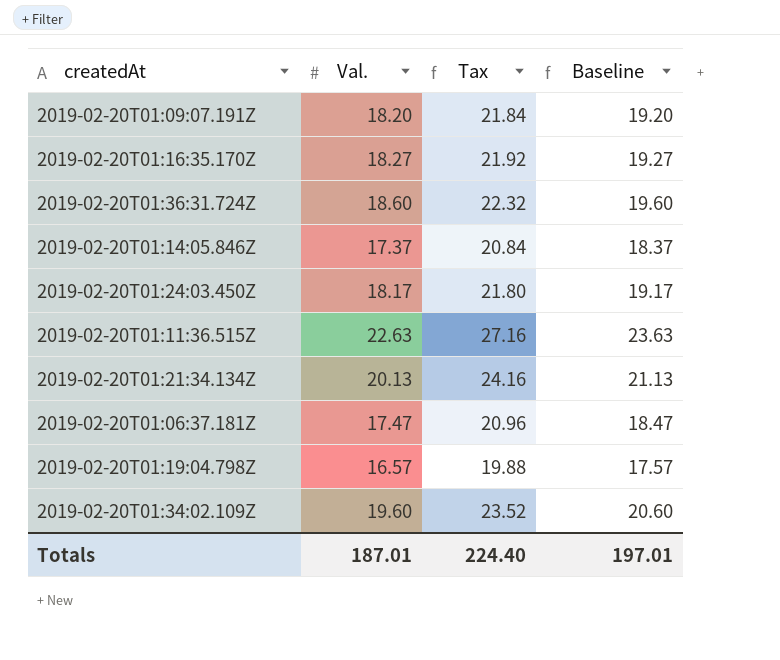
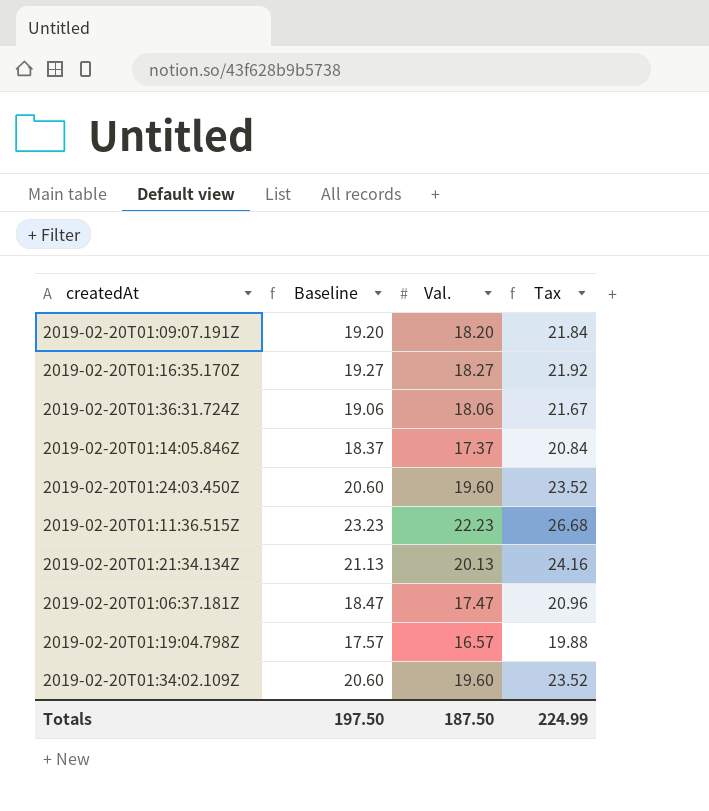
column Baseline | position: 4 -> 2
2019-02-20T01:36:31.724Z | Baseline: 19.60 -> 19.06
2019-02-20T01:36:31.724Z | Val.: 18.60 -> 18.06
2019-02-20T01:36:31.724Z | Tax: 22.32 -> 21.67
2019-02-20T01:24:03.450Z | Baseline: 19.17 -> 20.60
2019-02-20T01:24:03.450Z | Val.: 18.17 -> 19.60
2019-02-20T01:24:03.450Z | Tax: 21.80 -> 23.52
2019-02-20T01:11:36.515Z | Baseline: 23.63 -> 23.23
2019-02-20T01:11:36.515Z | Val.: 22.63 -> 22.23
2019-02-20T01:11:36.515Z | Tax: 27.16 -> 26.68
Totals | Baseline: 197.01 -> 197.50
Totals | Val.: 187.01 -> 187.50
Totals | Tax: 224.40 -> 224.99

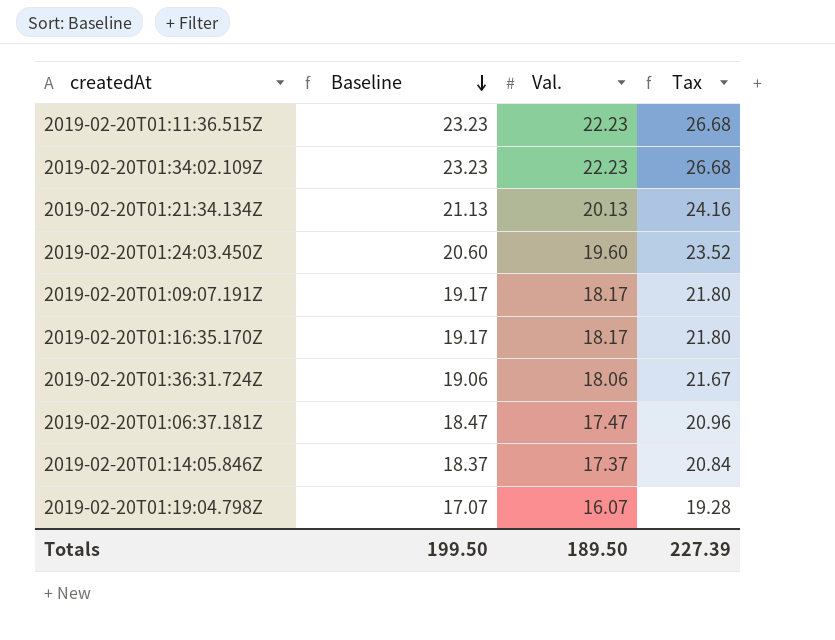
row order: none -> Baseline descending
2019-02-20T01:34:02.109Z | Baseline: 20.60 -> 23.23
2019-02-20T01:34:02.109Z | Val.: 19.60 -> 22.23
2019-02-20T01:34:02.109Z | Tax: 23.52 -> 26.68
2019-02-20T01:09:07.191Z | Baseline: 19.20 -> 19.17
2019-02-20T01:09:07.191Z | Val.: 18.20 -> 18.17
2019-02-20T01:09:07.191Z | Tax: 21.84 -> 21.80
2019-02-20T01:16:35.170Z | Baseline: 19.27 -> 19.17
2019-02-20T01:16:35.170Z | Val.: 18.27 -> 18.17
2019-02-20T01:16:35.170Z | Tax: 21.92 -> 21.80
2019-02-20T01:19:04.798Z | Baseline: 17.57 -> 17.07
2019-02-20T01:19:04.798Z | Val.: 16.57 -> 16.07
2019-02-20T01:19:04.798Z | Tax: 19.88 -> 19.28
Totals | Baseline: 197.50 -> 199.50
Totals | Val.: 187.50 -> 189.50
Totals | Tax: 224.99 -> 227.39

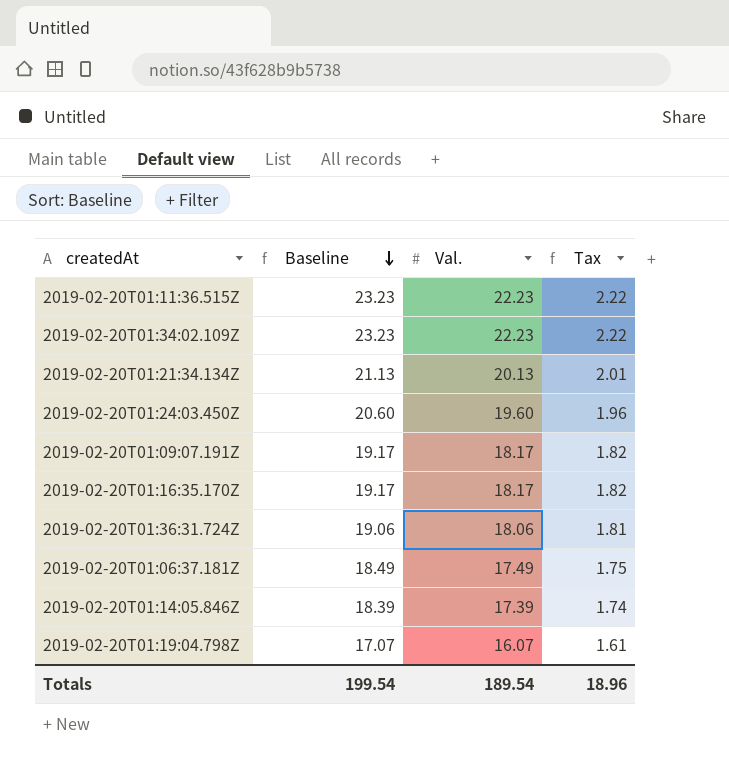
column Tax | formula: [Val.] * 1.2 -> [Val.] * 0.1
2019-02-20T01:06:37.181Z | Baseline: 18.47 -> 18.49
2019-02-20T01:06:37.181Z | Val.: 17.47 -> 17.49
2019-02-20T01:14:05.846Z | Baseline: 18.37 -> 18.39
2019-02-20T01:14:05.846Z | Val.: 17.37 -> 17.39
Totals | Baseline: 199.50 -> 199.54
Totals | Val.: 189.50 -> 189.54
Totals | Tax: 227.39 -> 18.96

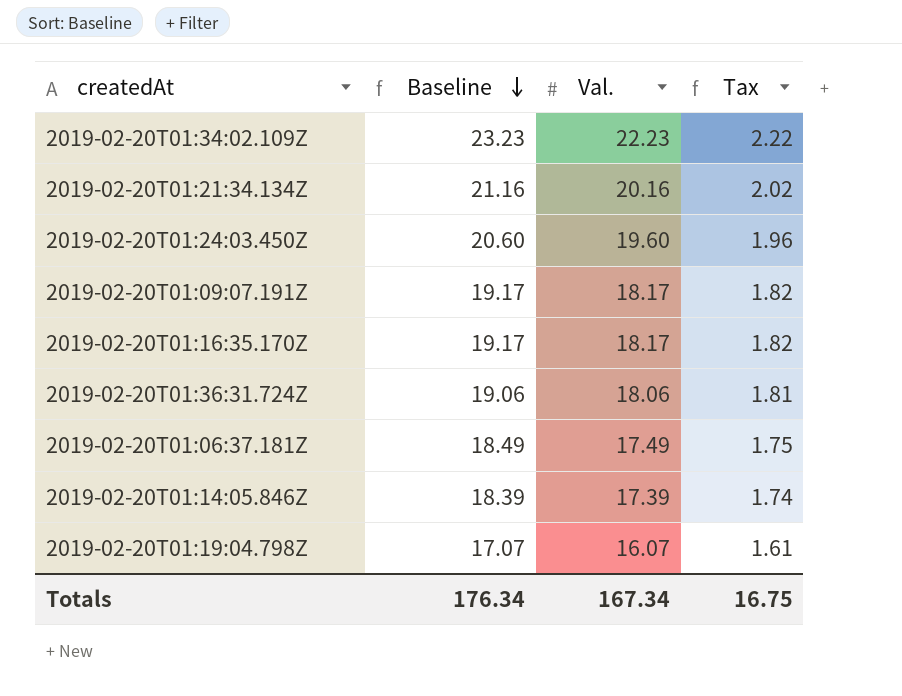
row 2019-02-20T01:11:36.515Z: 23.23 | 22.23 | 2.22 -> none
2019-02-20T01:21:34.134Z | Baseline: 21.13 -> 21.16
2019-02-20T01:21:34.134Z | Val.: 20.13 -> 20.16
2019-02-20T01:21:34.134Z | Tax: 2.01 -> 2.02
Totals | Baseline: 199.54 -> 176.34
Totals | Val.: 189.54 -> 167.34
Totals | Tax: 18.96 -> 16.75

